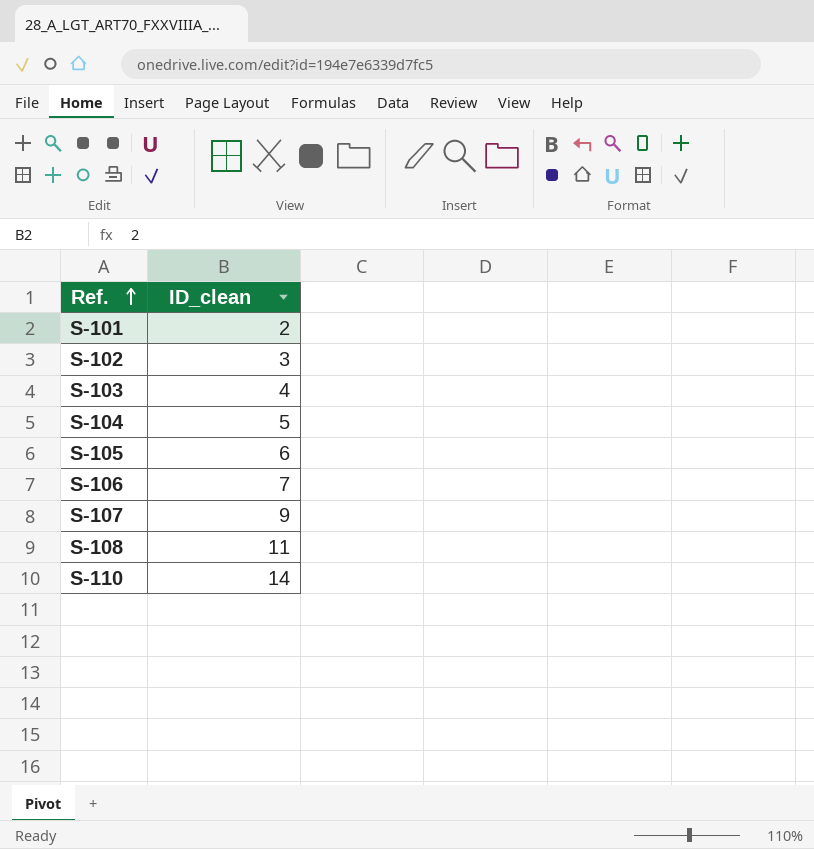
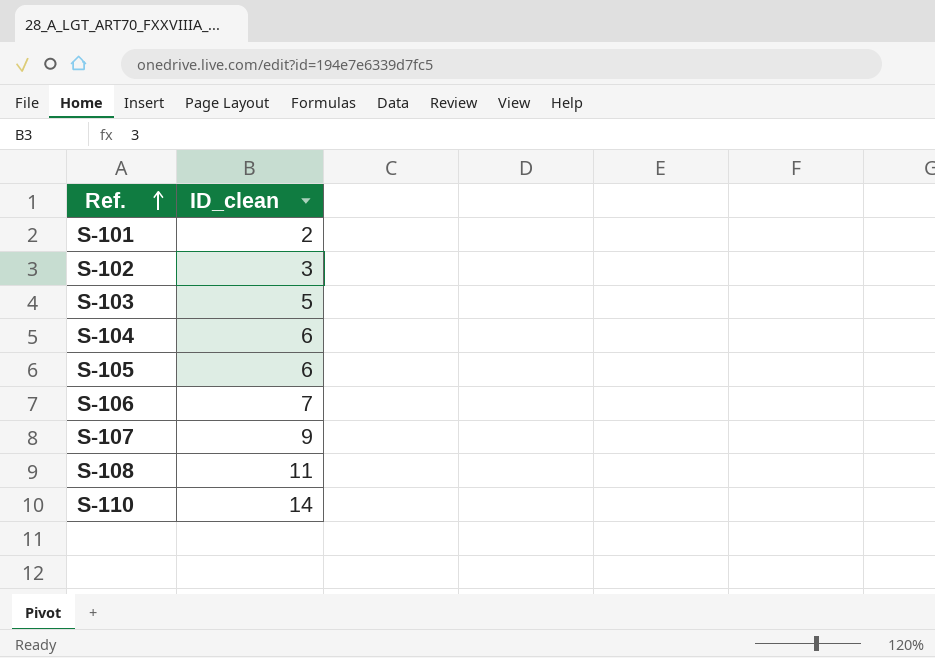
S-103 | ID_clean: 4 -> 5
S-104 | ID_clean: 5 -> 6

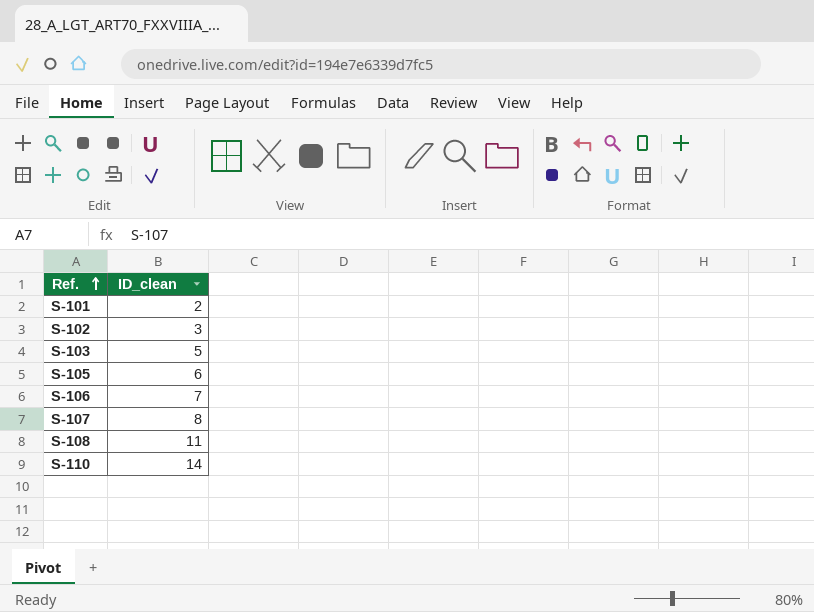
row S-104: 6 -> none
S-107 | ID_clean: 9 -> 8

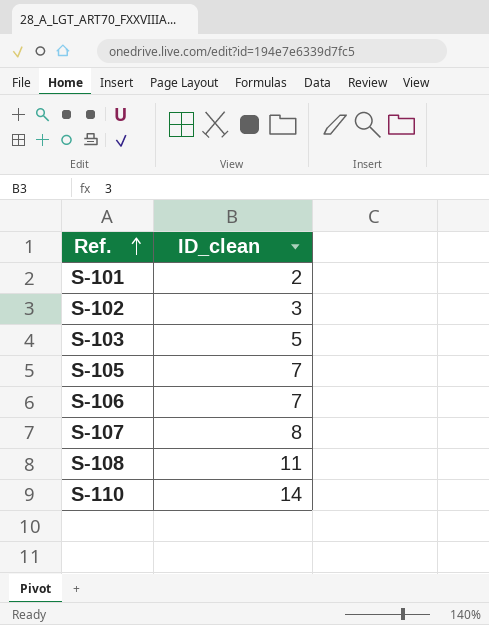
S-105 | ID_clean: 6 -> 7

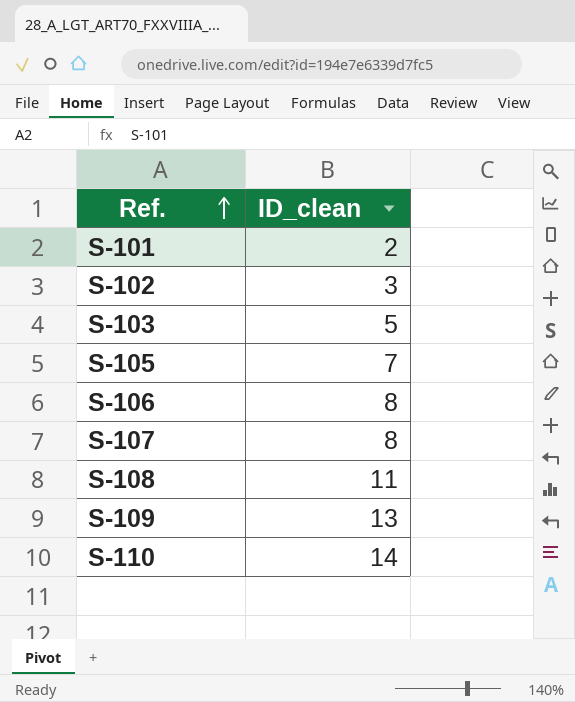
S-106 | ID_clean: 7 -> 8
row S-109: none -> 13

